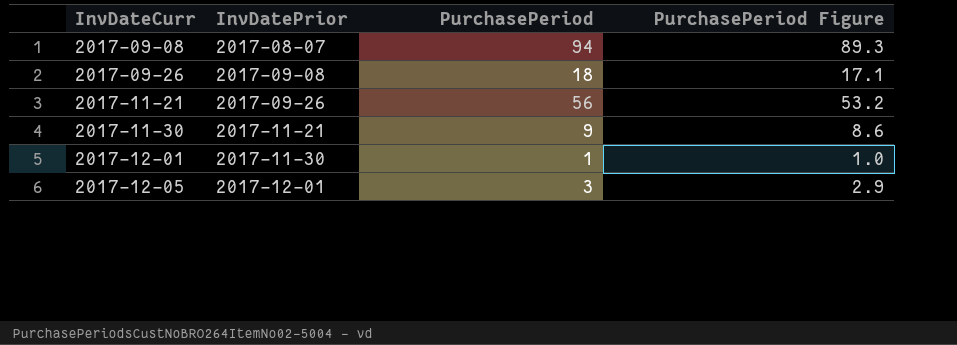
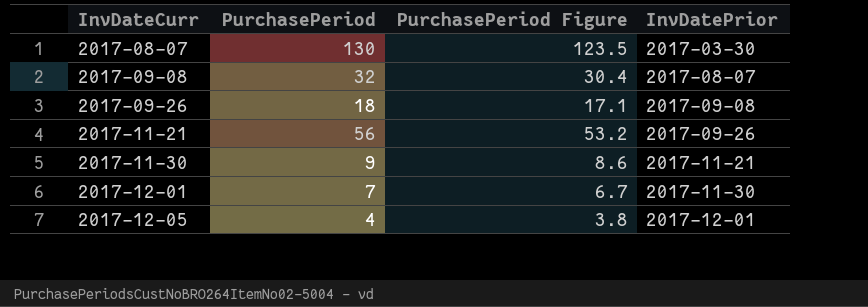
column InvDatePrior | position: 2 -> 4
row 2017-08-07: none -> 130 | 123.5 | 2017-03-30
2017-09-08 | PurchasePeriod: 94 -> 32
2017-09-08 | PurchasePeriod Figure: 89.3 -> 30.4
2017-12-01 | PurchasePeriod: 1 -> 7
2017-12-01 | PurchasePeriod Figure: 1.0 -> 6.7
2017-12-05 | PurchasePeriod: 3 -> 4
2017-12-05 | PurchasePeriod Figure: 2.9 -> 3.8

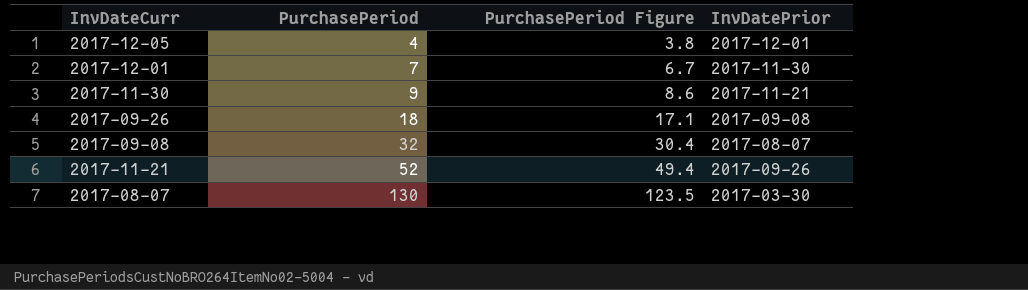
row order: InvDateCurr ascending -> PurchasePeriod ascending
2017-11-21 | PurchasePeriod: 56 -> 52
2017-11-21 | PurchasePeriod Figure: 53.2 -> 49.4

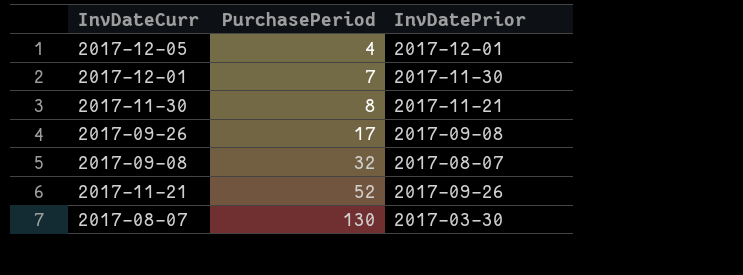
column PurchasePeriod Figure | formula: [PurchasePeriod] * 0.95 -> none
2017-11-30 | PurchasePeriod: 9 -> 8
2017-09-26 | PurchasePeriod: 18 -> 17

